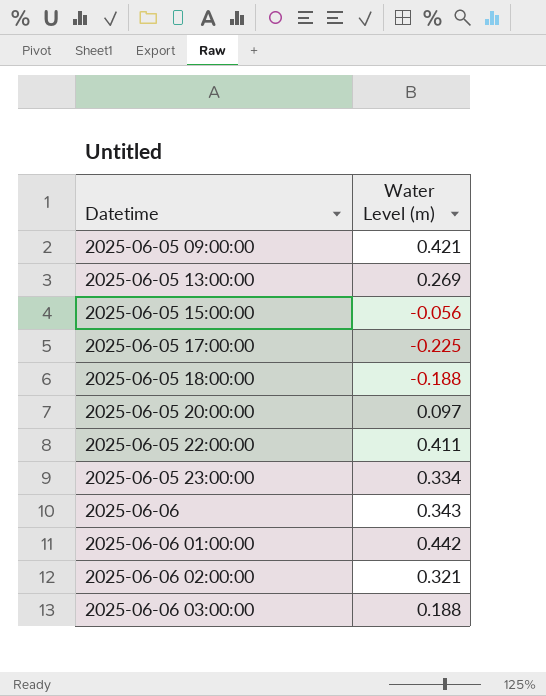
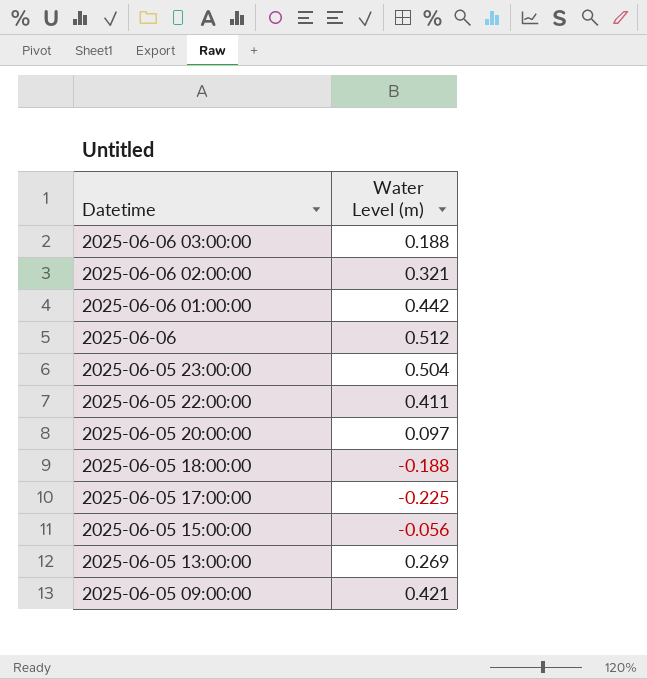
row order: Datetime ascending -> Datetime descending
2025-06-06 | Water Level (m): 0.343 -> 0.512
2025-06-05 23:00:00 | Water Level (m): 0.334 -> 0.504

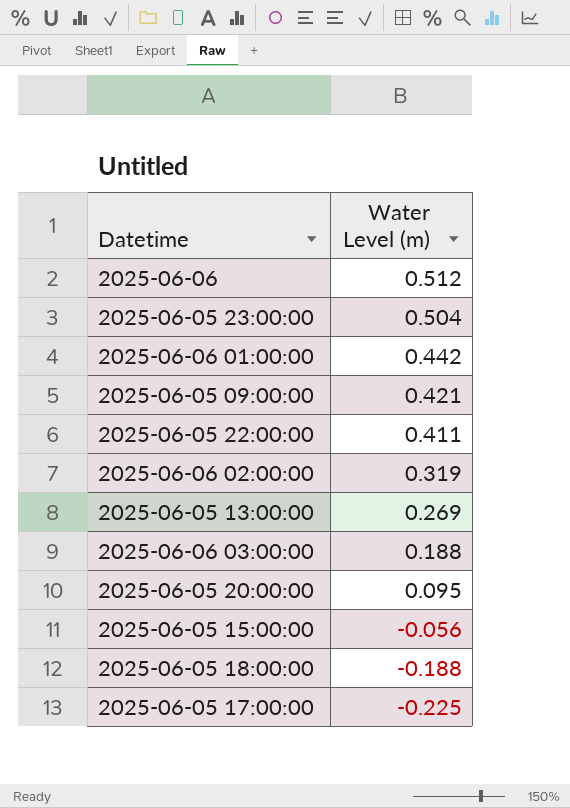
row order: Datetime descending -> Water Level (m) descending
2025-06-06 02:00:00 | Water Level (m): 0.321 -> 0.319
2025-06-05 20:00:00 | Water Level (m): 0.097 -> 0.095

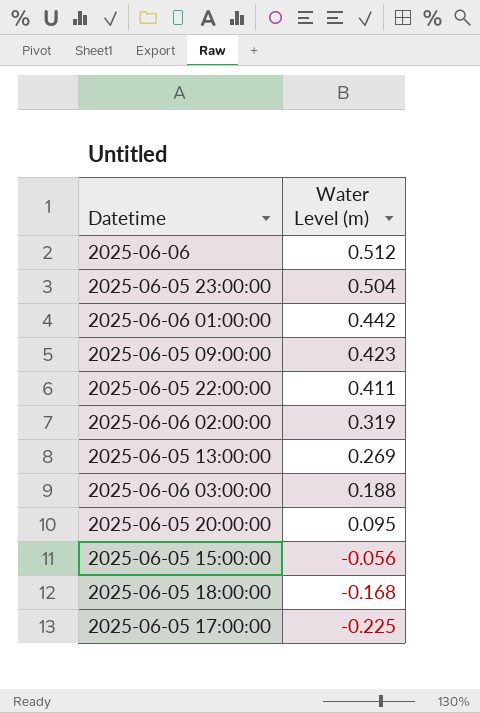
2025-06-05 09:00:00 | Water Level (m): 0.421 -> 0.423
2025-06-05 18:00:00 | Water Level (m): -0.188 -> -0.168

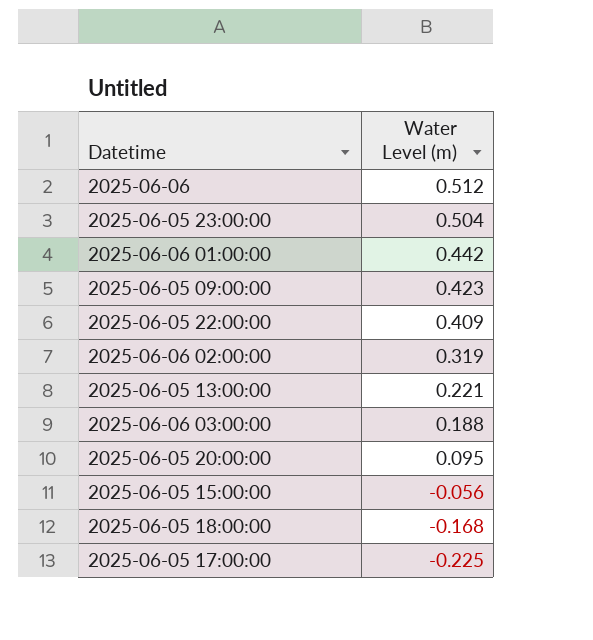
2025-06-05 22:00:00 | Water Level (m): 0.411 -> 0.409
2025-06-05 13:00:00 | Water Level (m): 0.269 -> 0.221

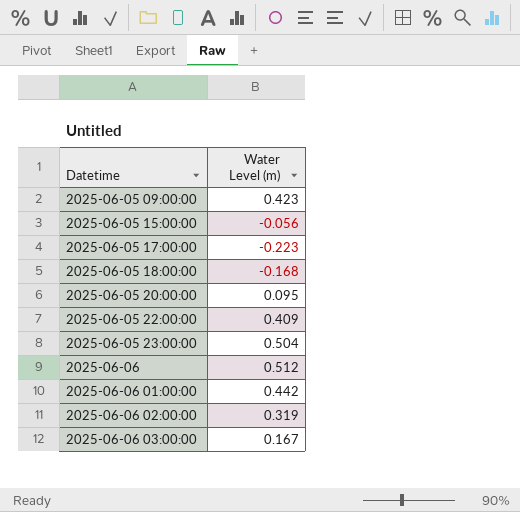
row order: Water Level (m) descending -> Datetime ascending
row 2025-06-05 13:00:00: 0.221 -> none
2025-06-05 17:00:00 | Water Level (m): -0.225 -> -0.223
2025-06-06 03:00:00 | Water Level (m): 0.188 -> 0.167

